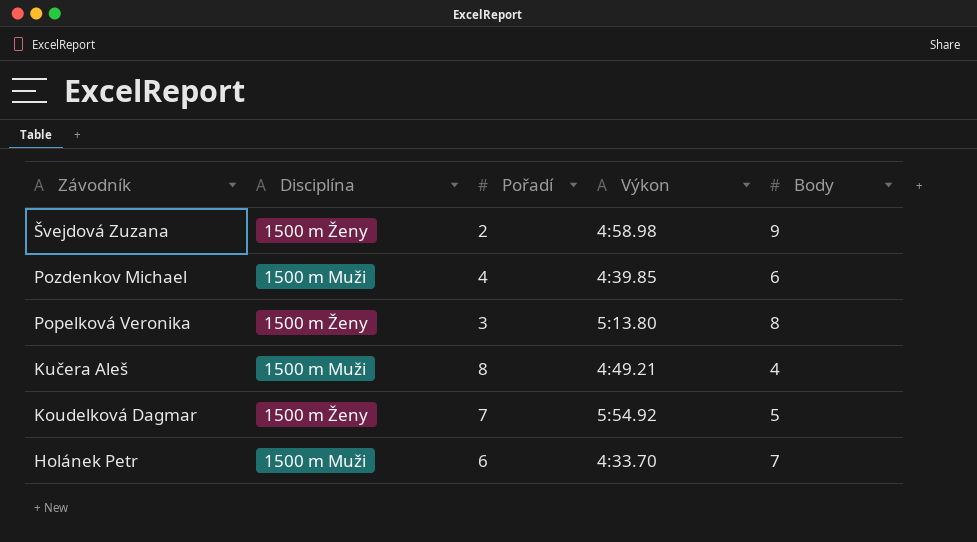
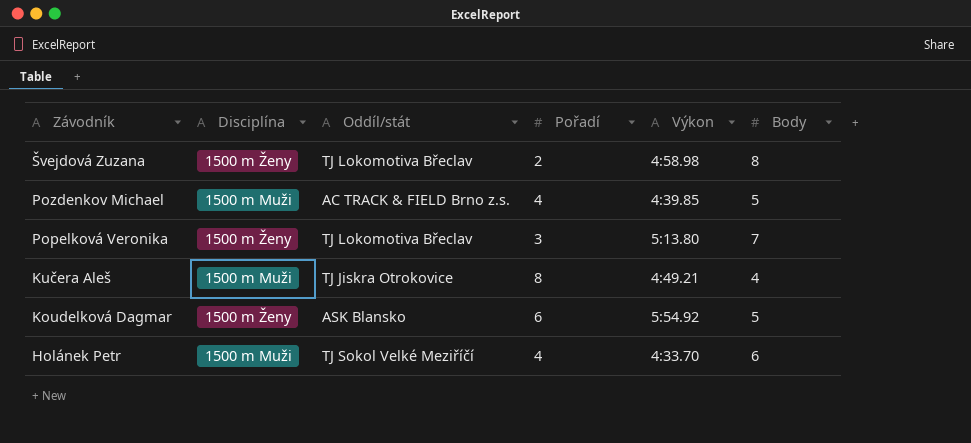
column Oddíl/stát | position: none -> 3
Švejdová Zuzana | Body: 9 -> 8
Pozdenkov Michael | Body: 6 -> 5
Popelková Veronika | Body: 8 -> 7
Koudelková Dagmar | Pořadí: 7 -> 6
Holánek Petr | Pořadí: 6 -> 4
Holánek Petr | Body: 7 -> 6

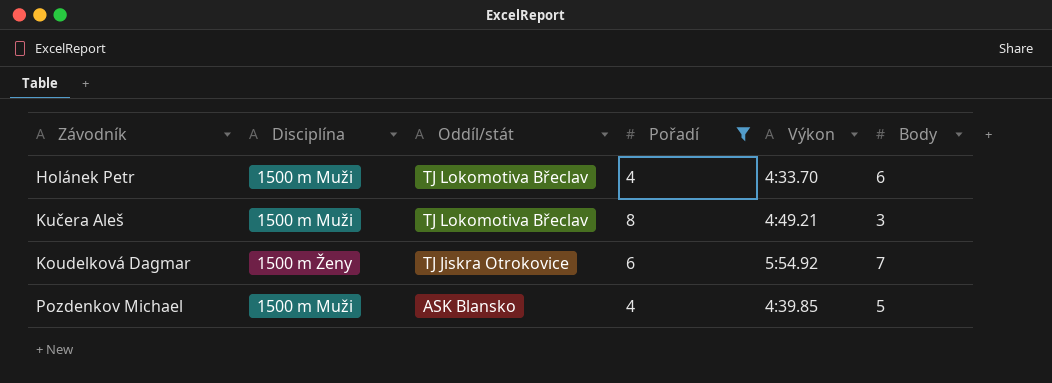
filter: none -> Pořadí >= 4
row order: Závodník descending -> Oddíl/stát descending
Holánek Petr | Oddíl/stát: TJ Sokol Velké Meziříčí -> TJ Lokomotiva Břeclav
Kučera Aleš | Oddíl/stát: TJ Jiskra Otrokovice -> TJ Lokomotiva Břeclav
Kučera Aleš | Body: 4 -> 3
Koudelková Dagmar | Oddíl/stát: ASK Blansko -> TJ Jiskra Otrokovice
Koudelková Dagmar | Body: 5 -> 7
Pozdenkov Michael | Oddíl/stát: AC TRACK & FIELD Brno z.s. -> ASK Blansko

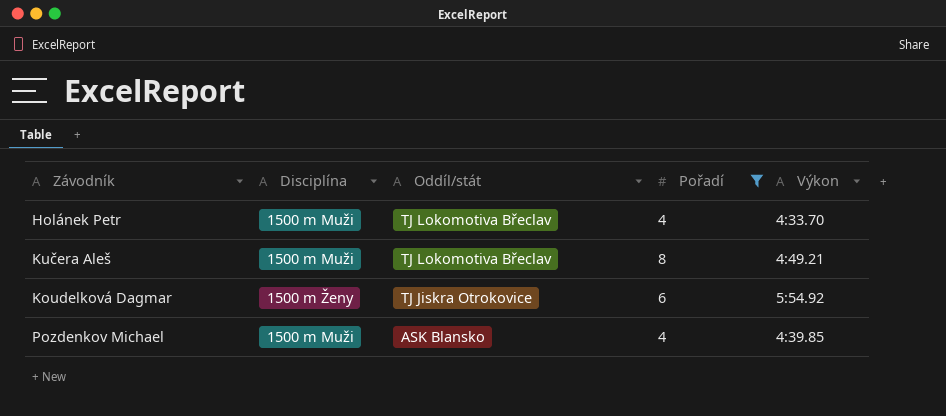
column Body | position: 6 -> none

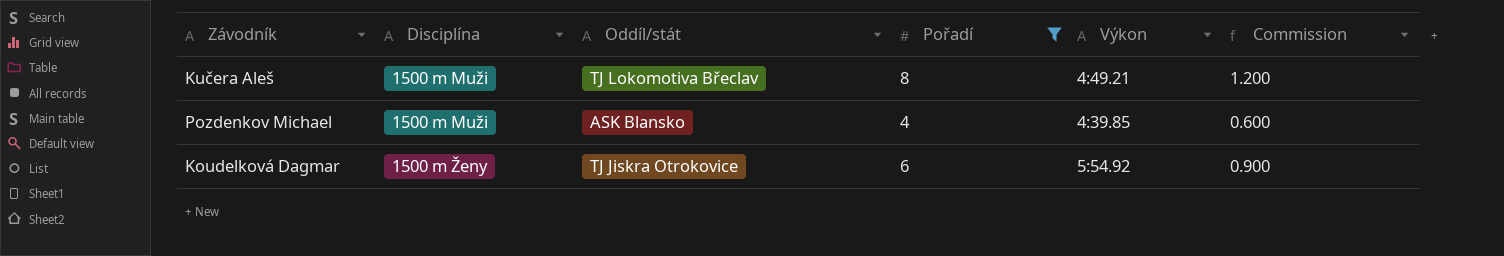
row order: Oddíl/stát descending -> Disciplína ascending
column Commission | formula: none -> [Pořadí] * 0.15
row Holánek Petr: 1500 m Muži | TJ Lokomotiva Břeclav | 4 | 4:33.70 -> none

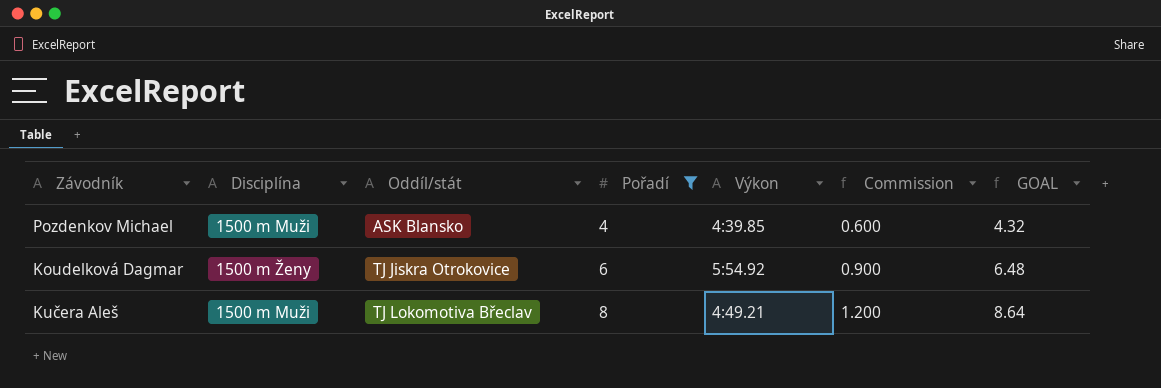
row order: Disciplína ascending -> Oddíl/stát ascending
column GOAL | formula: none -> [Pořadí] * 1.08

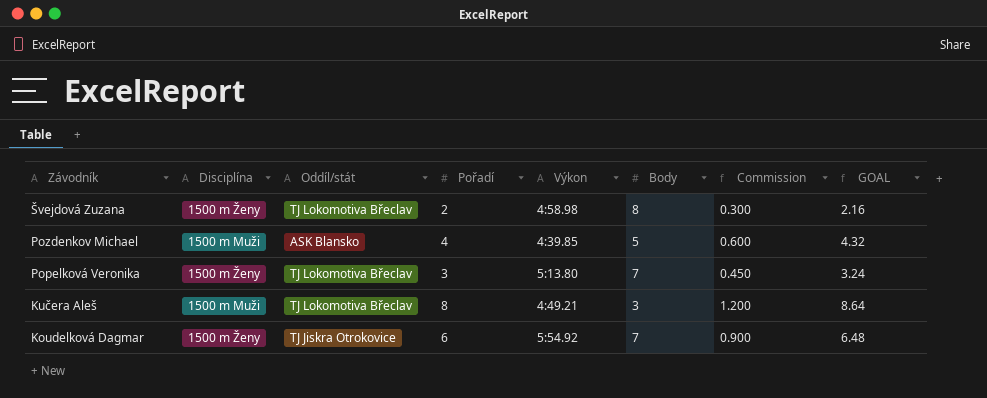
filter: Pořadí >= 4 -> none
row order: Oddíl/stát ascending -> Závodník descending
column Body | position: none -> 6

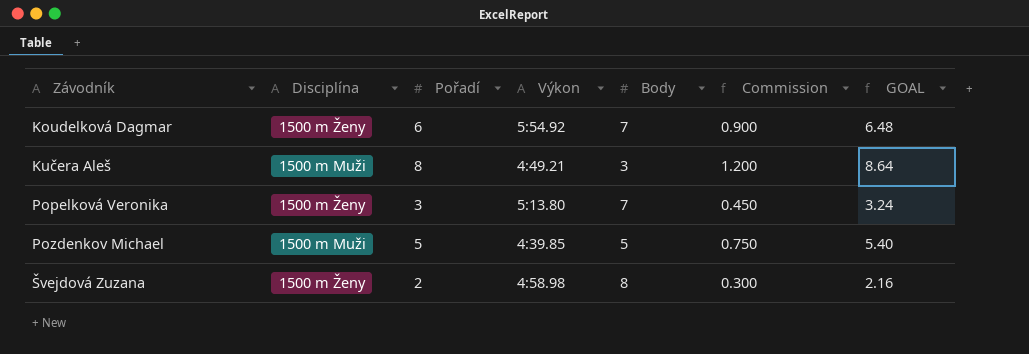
row order: Závodník descending -> Závodník ascending
column Oddíl/stát | position: 3 -> none
Pozdenkov Michael | Pořadí: 4 -> 5
Pozdenkov Michael | Commission: 0.600 -> 0.750
Pozdenkov Michael | GOAL: 4.32 -> 5.40

